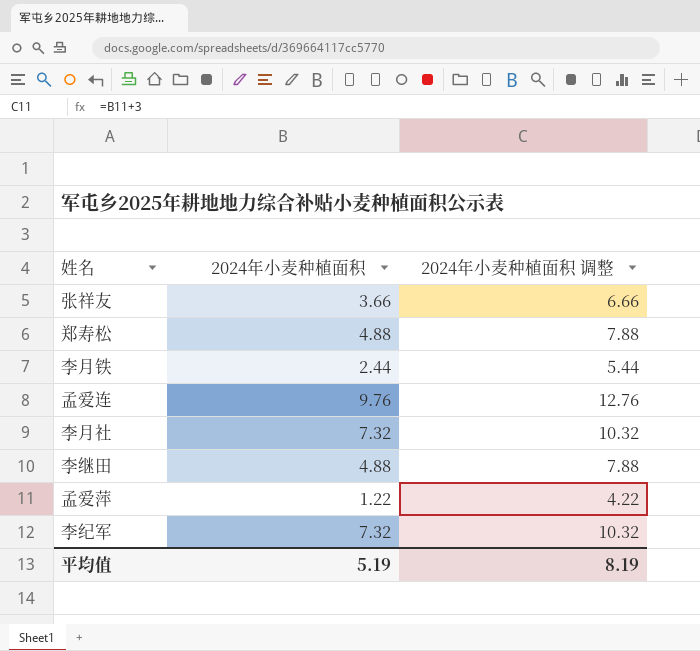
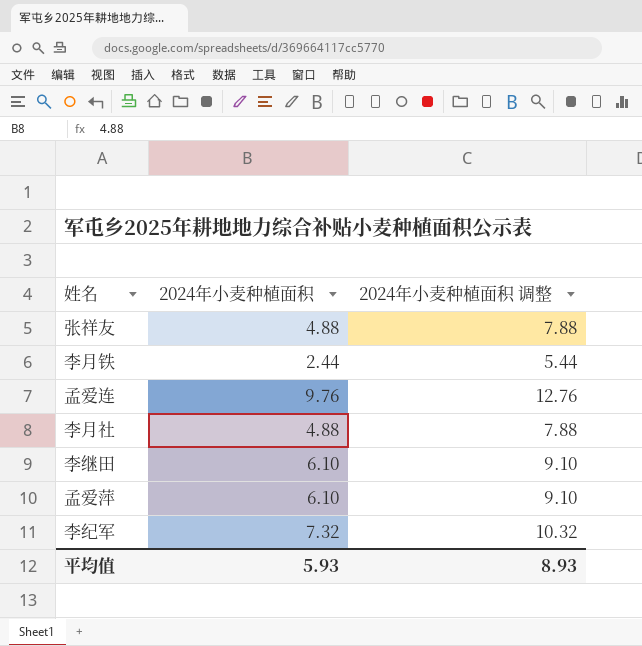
row 郑寿松: 4.88 | 7.88 -> none
张祥友 | 2024年小麦种植面积: 3.66 -> 4.88
张祥友 | 2024年小麦种植面积 调整: 6.66 -> 7.88
李月社 | 2024年小麦种植面积: 7.32 -> 4.88
李月社 | 2024年小麦种植面积 调整: 10.32 -> 7.88
李继田 | 2024年小麦种植面积: 4.88 -> 6.10
李继田 | 2024年小麦种植面积 调整: 7.88 -> 9.10
孟爱萍 | 2024年小麦种植面积: 1.22 -> 6.10
孟爱萍 | 2024年小麦种植面积 调整: 4.22 -> 9.10
平均值 | 2024年小麦种植面积: 5.19 -> 5.93
平均值 | 2024年小麦种植面积 调整: 8.19 -> 8.93

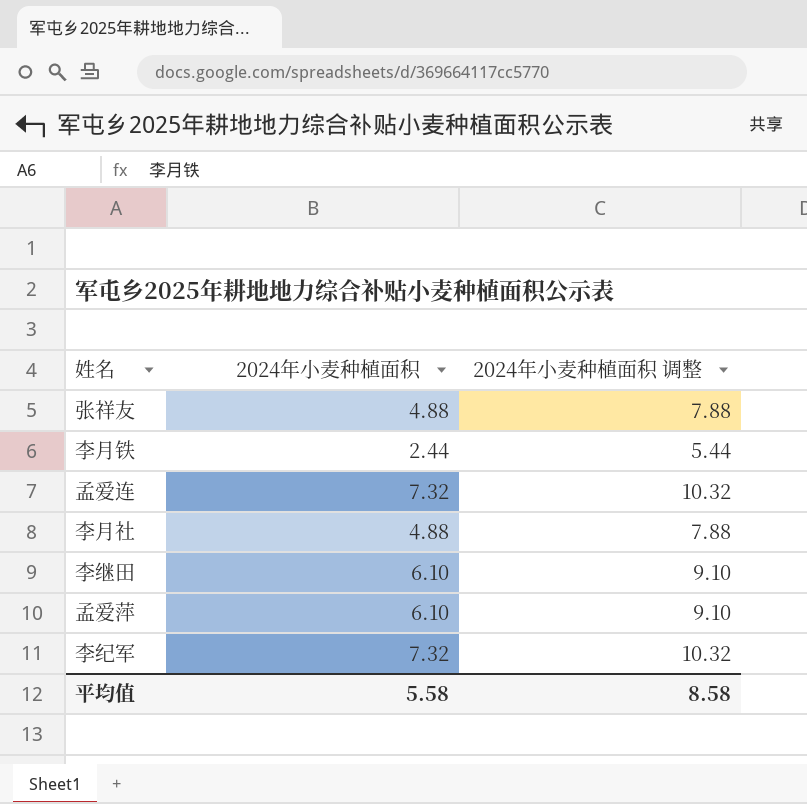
孟爱连 | 2024年小麦种植面积: 9.76 -> 7.32
孟爱连 | 2024年小麦种植面积 调整: 12.76 -> 10.32
平均值 | 2024年小麦种植面积: 5.93 -> 5.58
平均值 | 2024年小麦种植面积 调整: 8.93 -> 8.58

